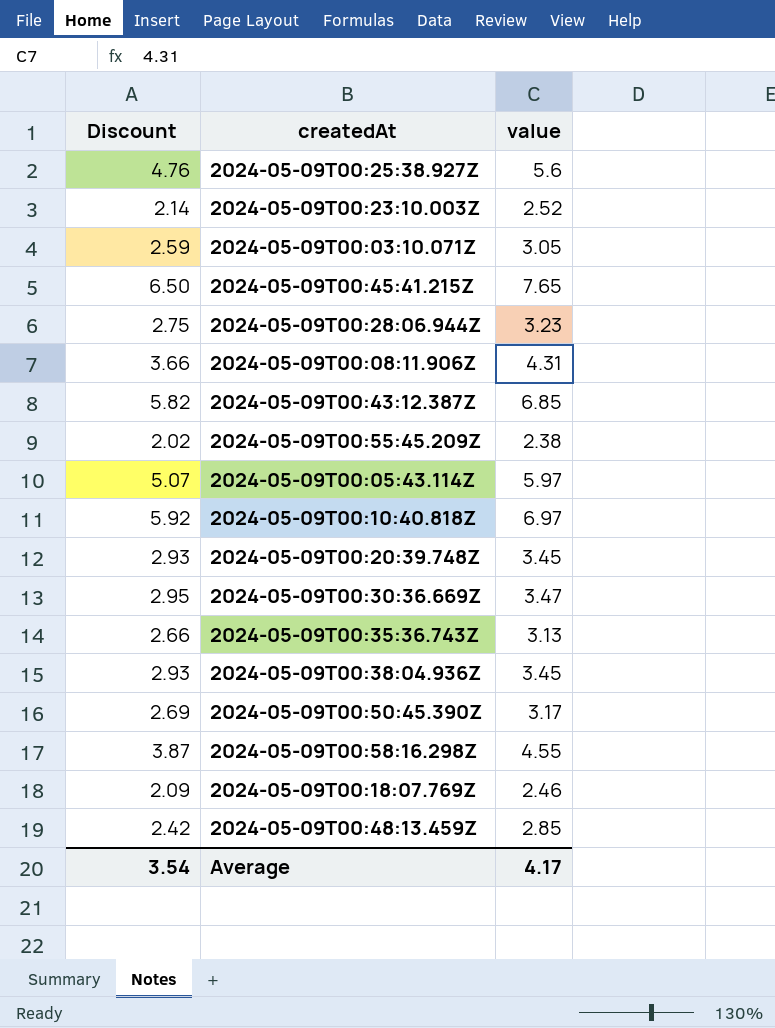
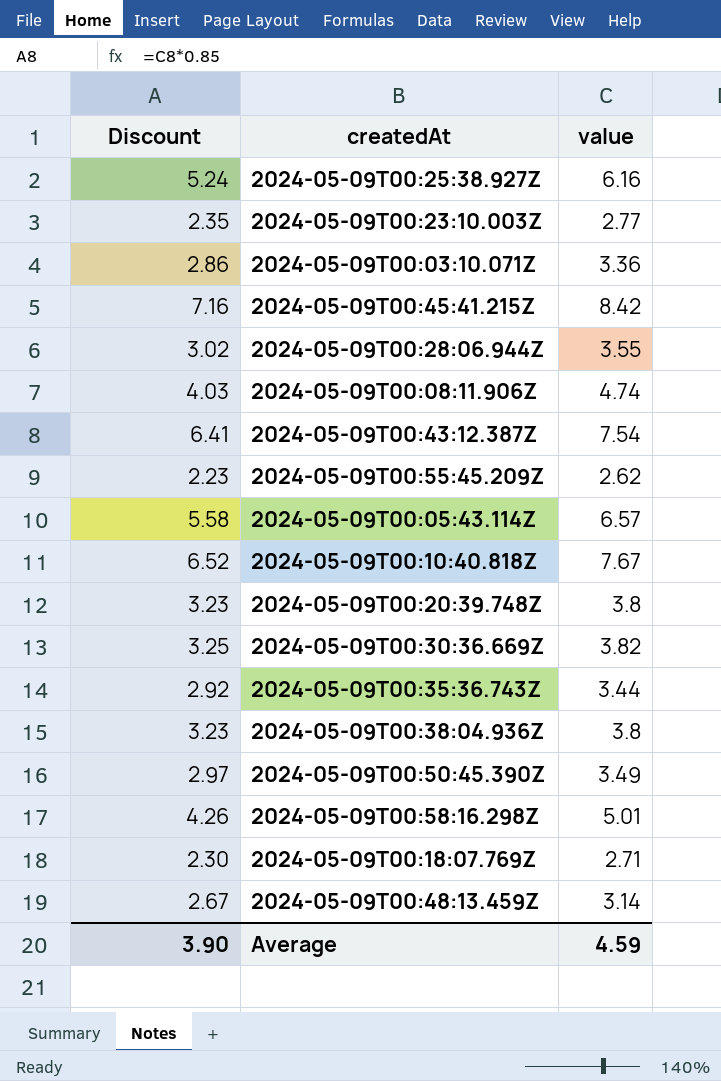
2024-05-09T00:25:38.927Z | Discount: 4.76 -> 5.24
2024-05-09T00:25:38.927Z | value: 5.6 -> 6.16
2024-05-09T00:23:10.003Z | Discount: 2.14 -> 2.35
2024-05-09T00:23:10.003Z | value: 2.52 -> 2.77
2024-05-09T00:03:10.071Z | Discount: 2.59 -> 2.86
2024-05-09T00:03:10.071Z | value: 3.05 -> 3.36
2024-05-09T00:45:41.215Z | Discount: 6.50 -> 7.16
2024-05-09T00:45:41.215Z | value: 7.65 -> 8.42
2024-05-09T00:28:06.944Z | Discount: 2.75 -> 3.02
2024-05-09T00:28:06.944Z | value: 3.23 -> 3.55
2024-05-09T00:08:11.906Z | Discount: 3.66 -> 4.03
2024-05-09T00:08:11.906Z | value: 4.31 -> 4.74
2024-05-09T00:43:12.387Z | Discount: 5.82 -> 6.41
2024-05-09T00:43:12.387Z | value: 6.85 -> 7.54
2024-05-09T00:55:45.209Z | Discount: 2.02 -> 2.23
2024-05-09T00:55:45.209Z | value: 2.38 -> 2.62
2024-05-09T00:05:43.114Z | Discount: 5.07 -> 5.58
2024-05-09T00:05:43.114Z | value: 5.97 -> 6.57
2024-05-09T00:10:40.818Z | Discount: 5.92 -> 6.52
2024-05-09T00:10:40.818Z | value: 6.97 -> 7.67
2024-05-09T00:20:39.748Z | Discount: 2.93 -> 3.23
2024-05-09T00:20:39.748Z | value: 3.45 -> 3.8
2024-05-09T00:30:36.669Z | Discount: 2.95 -> 3.25
2024-05-09T00:30:36.669Z | value: 3.47 -> 3.82
2024-05-09T00:35:36.743Z | Discount: 2.66 -> 2.92
2024-05-09T00:35:36.743Z | value: 3.13 -> 3.44
2024-05-09T00:38:04.936Z | Discount: 2.93 -> 3.23
2024-05-09T00:38:04.936Z | value: 3.45 -> 3.8
2024-05-09T00:50:45.390Z | Discount: 2.69 -> 2.97
2024-05-09T00:50:45.390Z | value: 3.17 -> 3.49
2024-05-09T00:58:16.298Z | Discount: 3.87 -> 4.26
2024-05-09T00:58:16.298Z | value: 4.55 -> 5.01
2024-05-09T00:18:07.769Z | Discount: 2.09 -> 2.30
2024-05-09T00:18:07.769Z | value: 2.46 -> 2.71
2024-05-09T00:48:13.459Z | Discount: 2.42 -> 2.67
2024-05-09T00:48:13.459Z | value: 2.85 -> 3.14
Average | Discount: 3.54 -> 3.90
Average | value: 4.17 -> 4.59

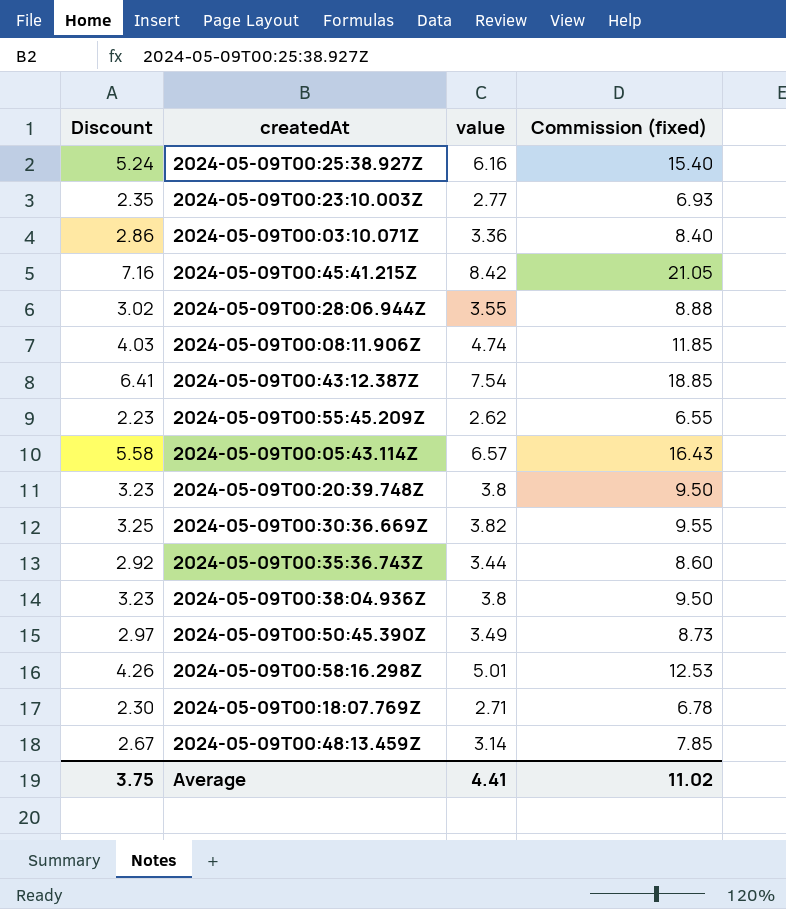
column Commission (fixed) | formula: none -> [value] * 2.5
row 2024-05-09T00:10:40.818Z: 6.52 | 7.67 -> none
Average | Discount: 3.90 -> 3.75
Average | value: 4.59 -> 4.41

